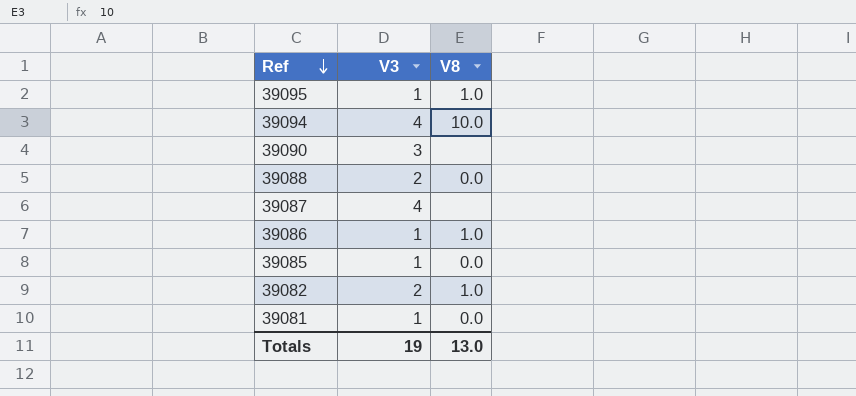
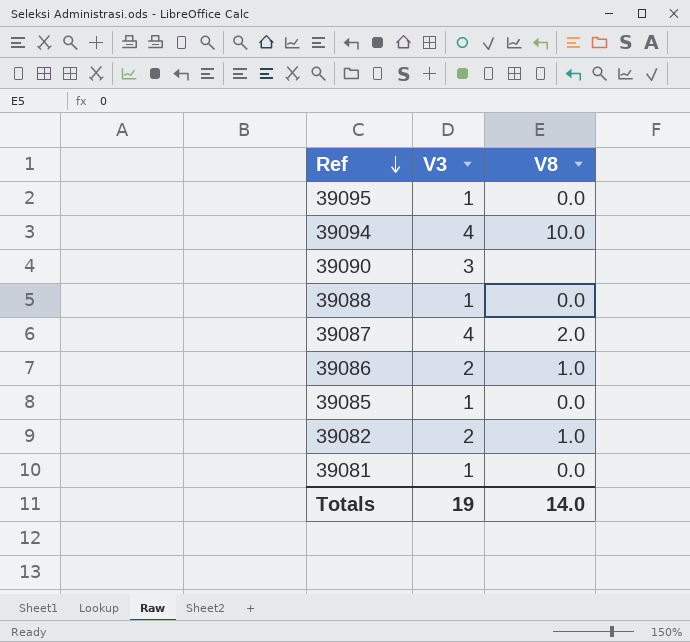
39095 | V8: 1.0 -> 0.0
39088 | V3: 2 -> 1
39087 | V8: none -> 2.0
39086 | V3: 1 -> 2
Totals | V8: 13.0 -> 14.0

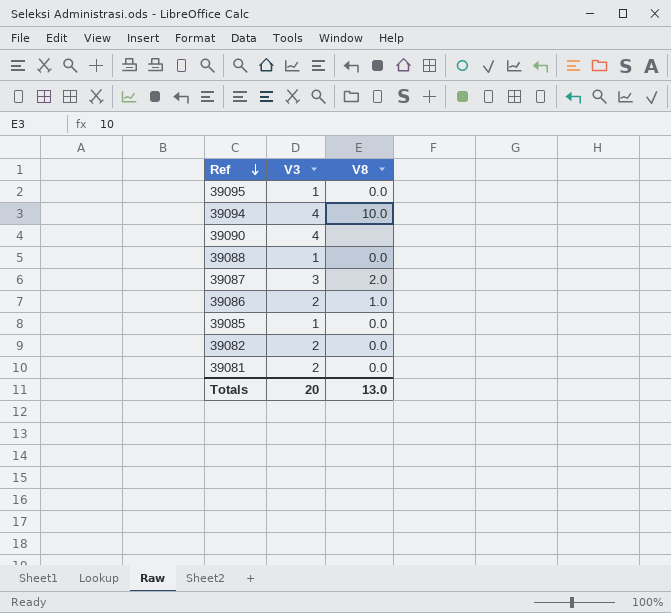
39090 | V3: 3 -> 4
39087 | V3: 4 -> 3
39082 | V8: 1.0 -> 0.0
39081 | V3: 1 -> 2
Totals | V3: 19 -> 20
Totals | V8: 14.0 -> 13.0

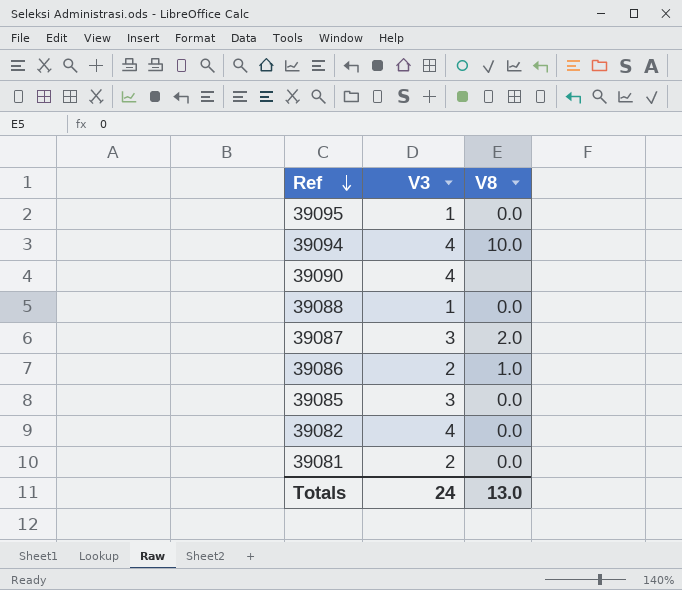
39085 | V3: 1 -> 3
39082 | V3: 2 -> 4
Totals | V3: 20 -> 24

